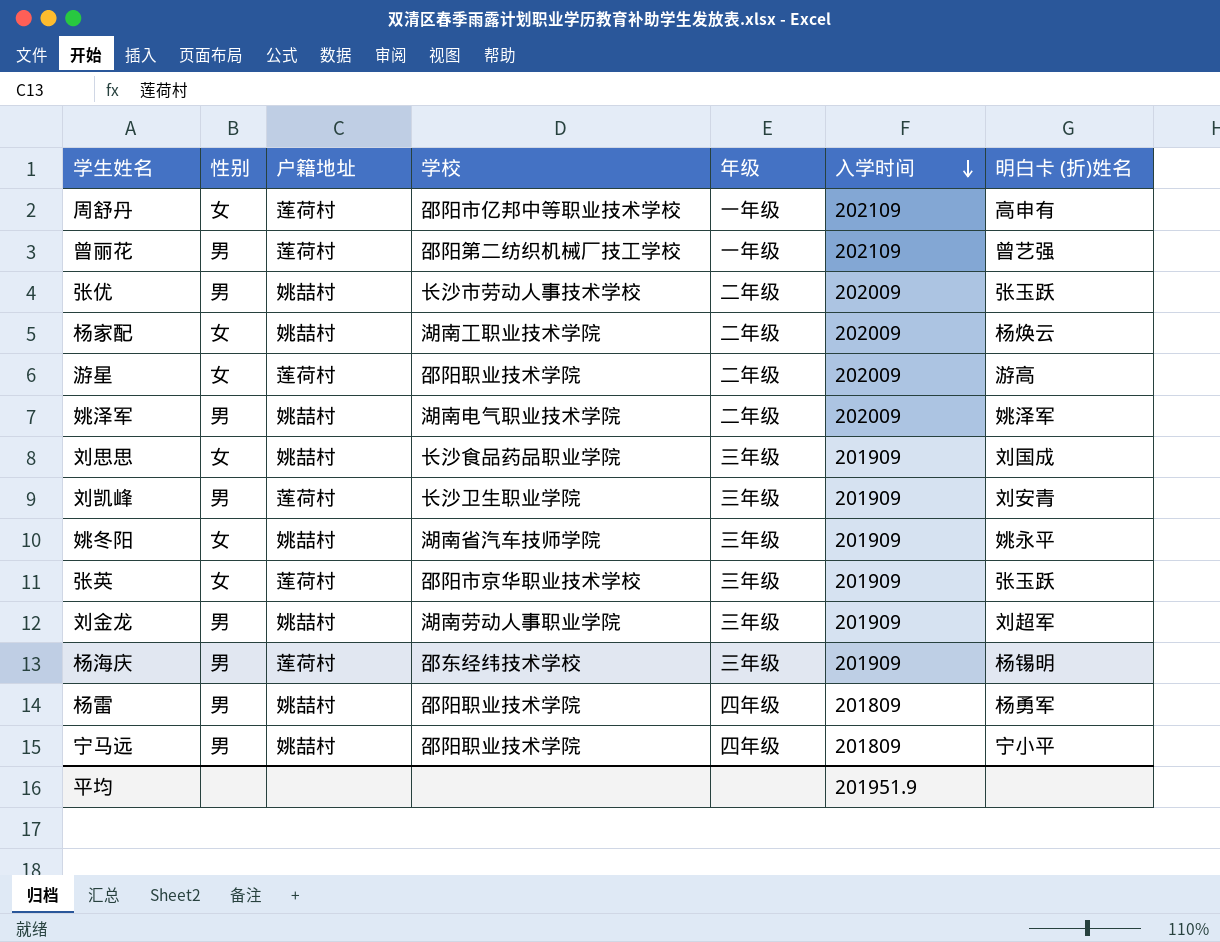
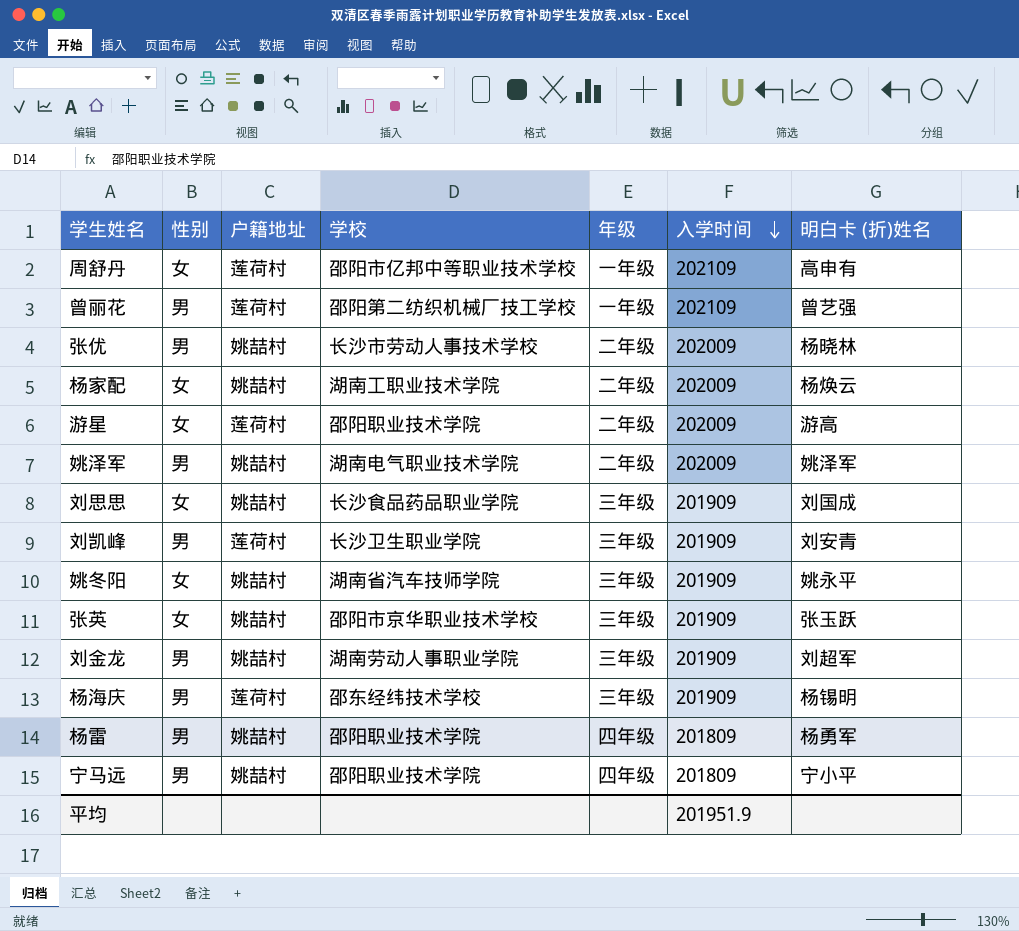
张优 | 明白卡 (折)姓名: 张玉跃 -> 杨晓林
张英 | 户籍地址: 莲荷村 -> 姚喆村

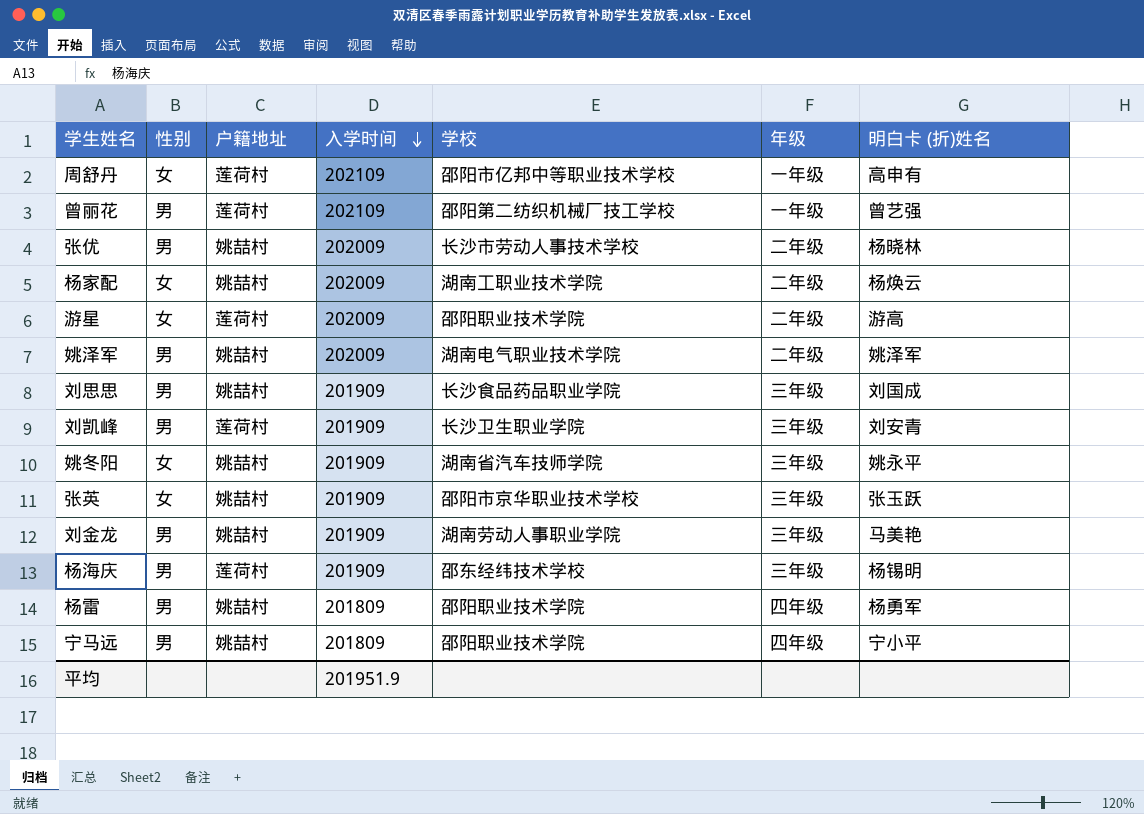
column 入学时间 | position: 6 -> 4
刘思思 | 性别: 女 -> 男
刘金龙 | 明白卡 (折)姓名: 刘超军 -> 马美艳

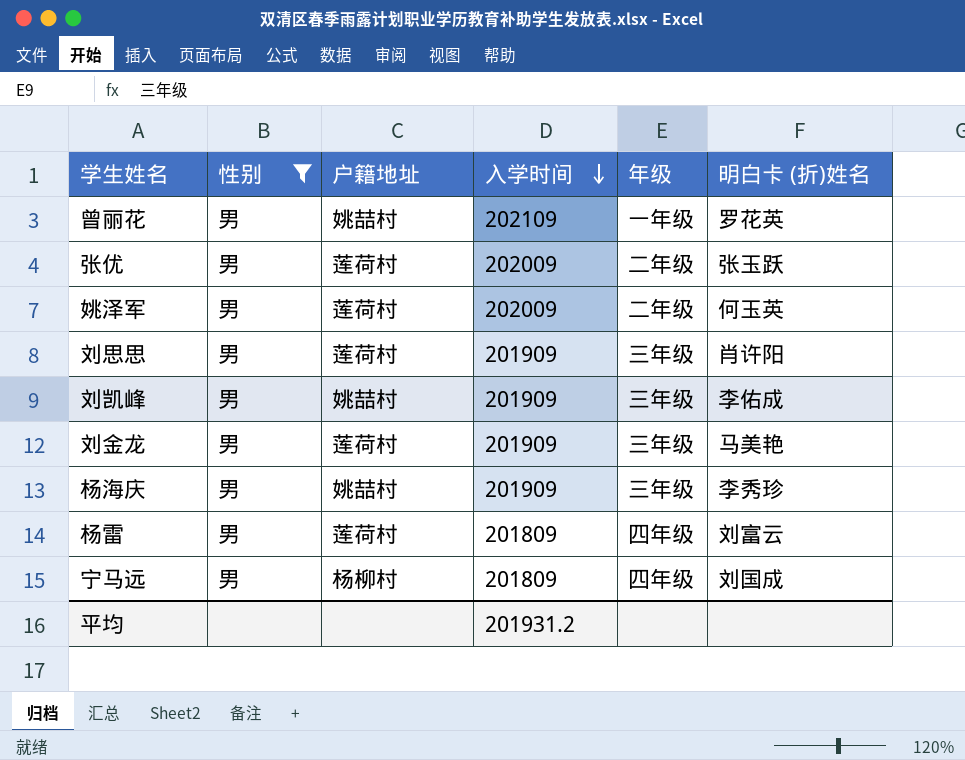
filter: none -> 性别 = 男
column 学校 | position: 5 -> none
曾丽花 | 户籍地址: 莲荷村 -> 姚喆村
曾丽花 | 明白卡 (折)姓名: 曾艺强 -> 罗花英
张优 | 户籍地址: 姚喆村 -> 莲荷村
张优 | 明白卡 (折)姓名: 杨晓林 -> 张玉跃
姚泽军 | 户籍地址: 姚喆村 -> 莲荷村
姚泽军 | 明白卡 (折)姓名: 姚泽军 -> 何玉英
刘思思 | 户籍地址: 姚喆村 -> 莲荷村
刘思思 | 明白卡 (折)姓名: 刘国成 -> 肖许阳
刘凯峰 | 户籍地址: 莲荷村 -> 姚喆村
刘凯峰 | 明白卡 (折)姓名: 刘安青 -> 李佑成
刘金龙 | 户籍地址: 姚喆村 -> 莲荷村
杨海庆 | 户籍地址: 莲荷村 -> 姚喆村
杨海庆 | 明白卡 (折)姓名: 杨锡明 -> 李秀珍
杨雷 | 户籍地址: 姚喆村 -> 莲荷村
杨雷 | 明白卡 (折)姓名: 杨勇军 -> 刘富云
宁马远 | 户籍地址: 姚喆村 -> 杨柳村
宁马远 | 明白卡 (折)姓名: 宁小平 -> 刘国成
平均 | 入学时间: 201951.9 -> 201931.2

